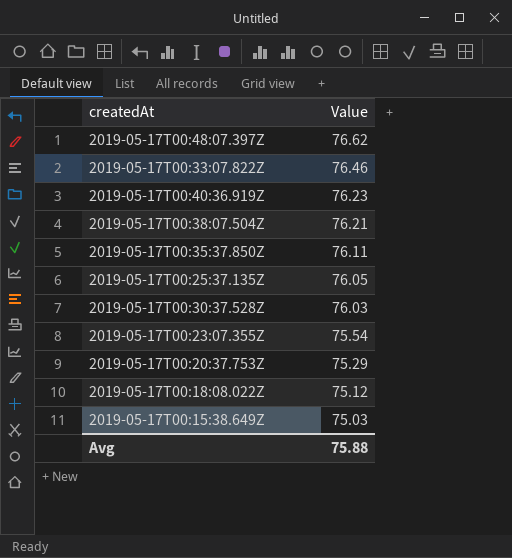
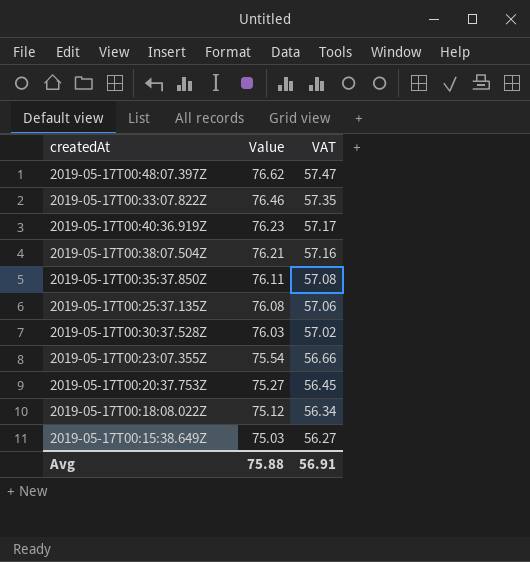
column VAT | formula: none -> [Value] * 0.75
2019-05-17T00:25:37.135Z | Value: 76.05 -> 76.08
2019-05-17T00:20:37.753Z | Value: 75.29 -> 75.27

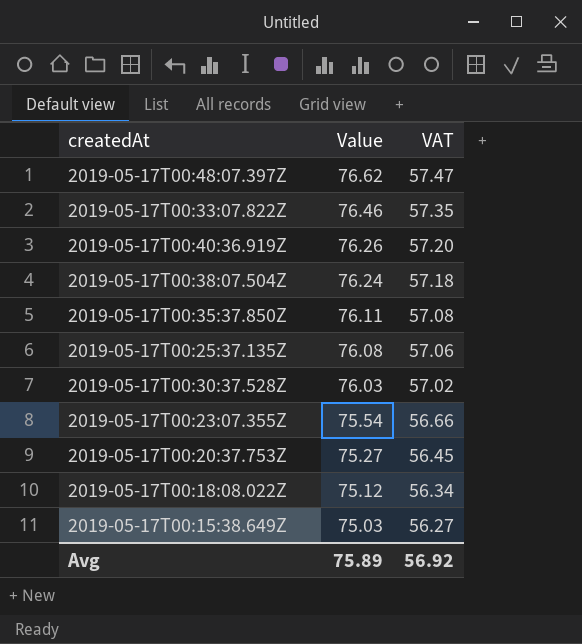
2019-05-17T00:40:36.919Z | Value: 76.23 -> 76.26
2019-05-17T00:40:36.919Z | VAT: 57.17 -> 57.20
2019-05-17T00:38:07.504Z | Value: 76.21 -> 76.24
2019-05-17T00:38:07.504Z | VAT: 57.16 -> 57.18
Avg | Value: 75.88 -> 75.89
Avg | VAT: 56.91 -> 56.92

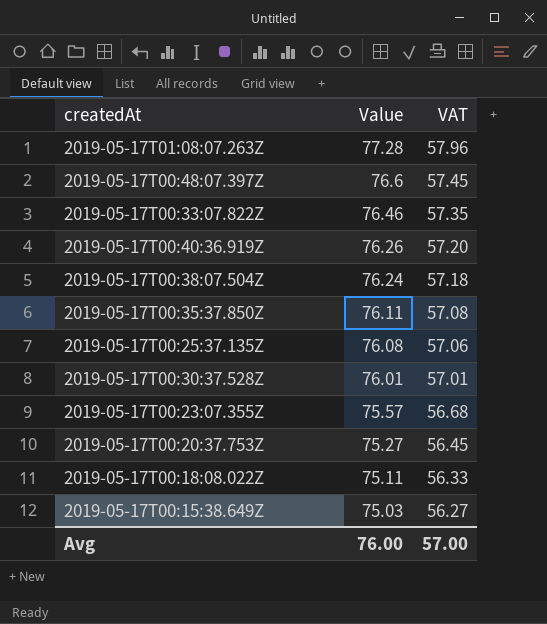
row 2019-05-17T01:08:07.263Z: none -> 77.28 | 57.96
2019-05-17T00:48:07.397Z | Value: 76.62 -> 76.6
2019-05-17T00:48:07.397Z | VAT: 57.47 -> 57.45
2019-05-17T00:30:37.528Z | Value: 76.03 -> 76.01
2019-05-17T00:30:37.528Z | VAT: 57.02 -> 57.01
2019-05-17T00:23:07.355Z | Value: 75.54 -> 75.57
2019-05-17T00:23:07.355Z | VAT: 56.66 -> 56.68
2019-05-17T00:18:08.022Z | Value: 75.12 -> 75.11
2019-05-17T00:18:08.022Z | VAT: 56.34 -> 56.33
Avg | Value: 75.89 -> 76.00
Avg | VAT: 56.92 -> 57.00

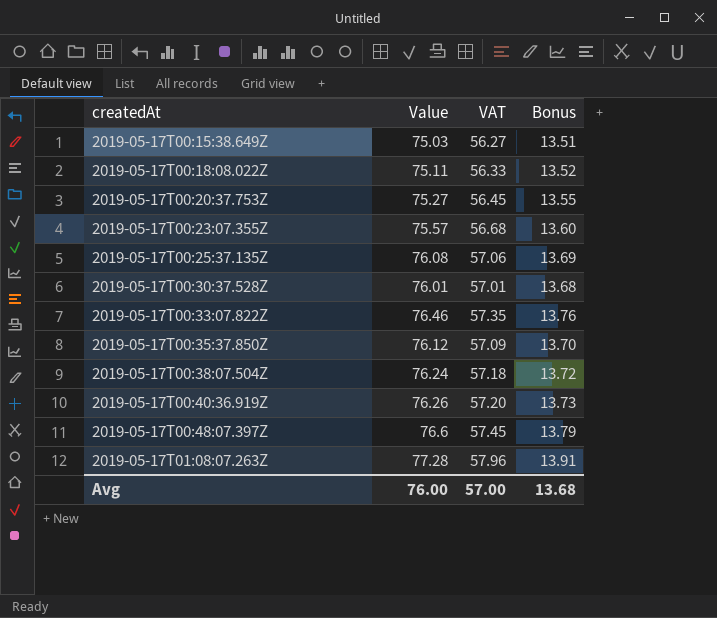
row order: Value descending -> createdAt ascending
column Bonus | formula: none -> [Value] * 0.18
2019-05-17T00:35:37.850Z | Value: 76.11 -> 76.12
2019-05-17T00:35:37.850Z | VAT: 57.08 -> 57.09

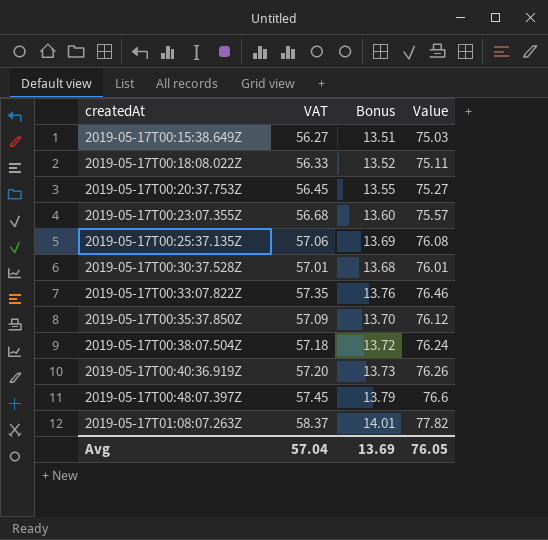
column Value | position: 2 -> 4
2019-05-17T01:08:07.263Z | VAT: 57.96 -> 58.37
2019-05-17T01:08:07.263Z | Bonus: 13.91 -> 14.01
2019-05-17T01:08:07.263Z | Value: 77.28 -> 77.82
Avg | VAT: 57.00 -> 57.04
Avg | Bonus: 13.68 -> 13.69
Avg | Value: 76.00 -> 76.05

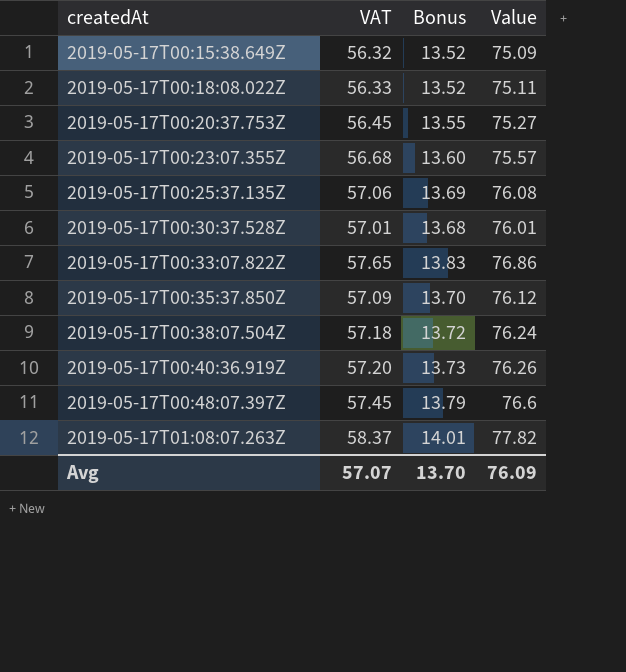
2019-05-17T00:15:38.649Z | VAT: 56.27 -> 56.32
2019-05-17T00:15:38.649Z | Bonus: 13.51 -> 13.52
2019-05-17T00:15:38.649Z | Value: 75.03 -> 75.09
2019-05-17T00:33:07.822Z | VAT: 57.35 -> 57.65
2019-05-17T00:33:07.822Z | Bonus: 13.76 -> 13.83
2019-05-17T00:33:07.822Z | Value: 76.46 -> 76.86
Avg | VAT: 57.04 -> 57.07
Avg | Bonus: 13.69 -> 13.70
Avg | Value: 76.05 -> 76.09

